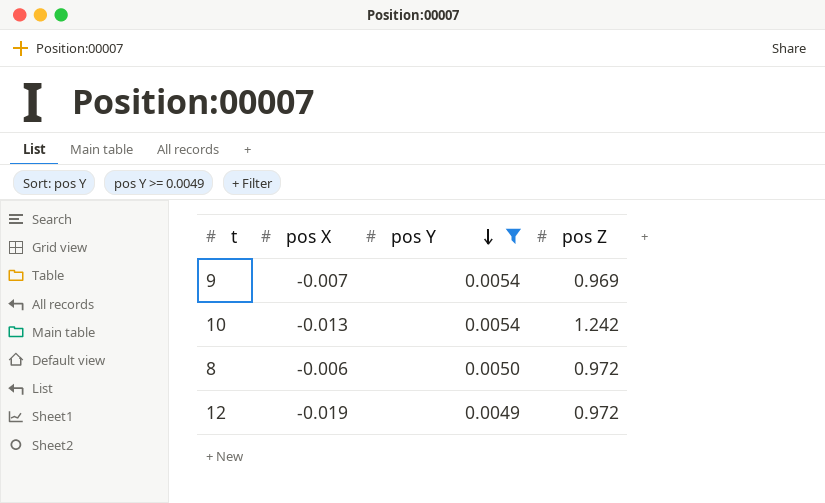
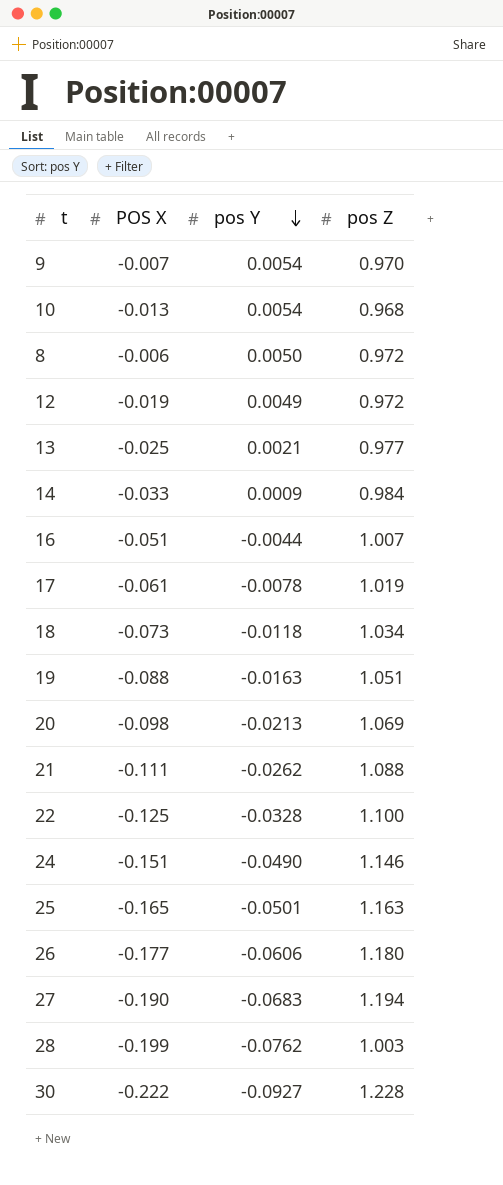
filter: pos Y >= 0.0049 -> none
column name: pos X -> POS X
9 | pos Z: 0.969 -> 0.970
10 | pos Z: 1.242 -> 0.968

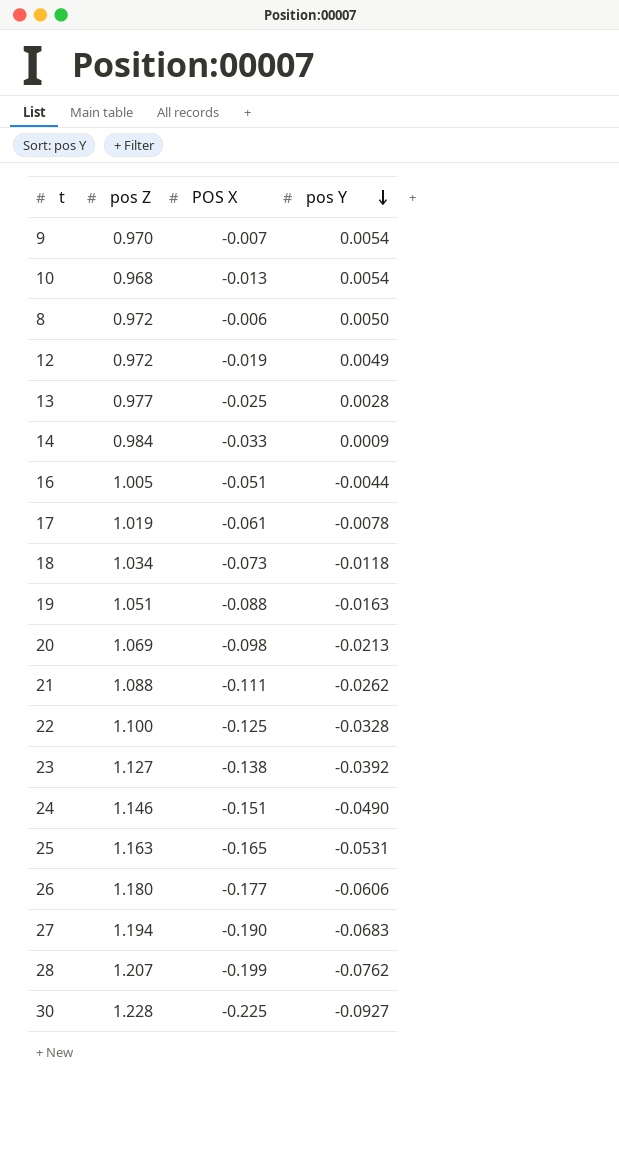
column pos Z | position: 4 -> 2
13 | pos Y: 0.0021 -> 0.0028
16 | pos Z: 1.007 -> 1.005
row 23: none -> 1.127 | -0.138 | -0.0392
25 | pos Y: -0.0501 -> -0.0531
28 | pos Z: 1.003 -> 1.207
30 | POS X: -0.222 -> -0.225

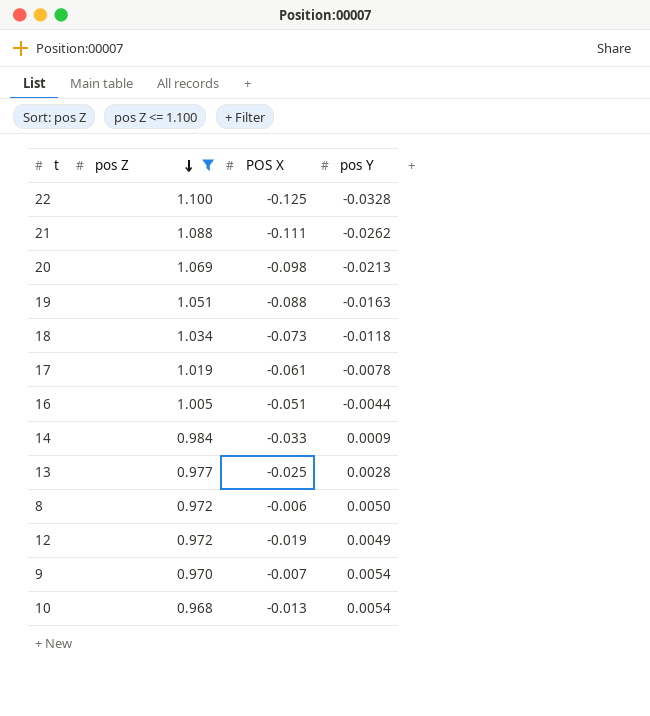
filter: none -> pos Z <= 1.100
row order: pos Y descending -> pos Z descending

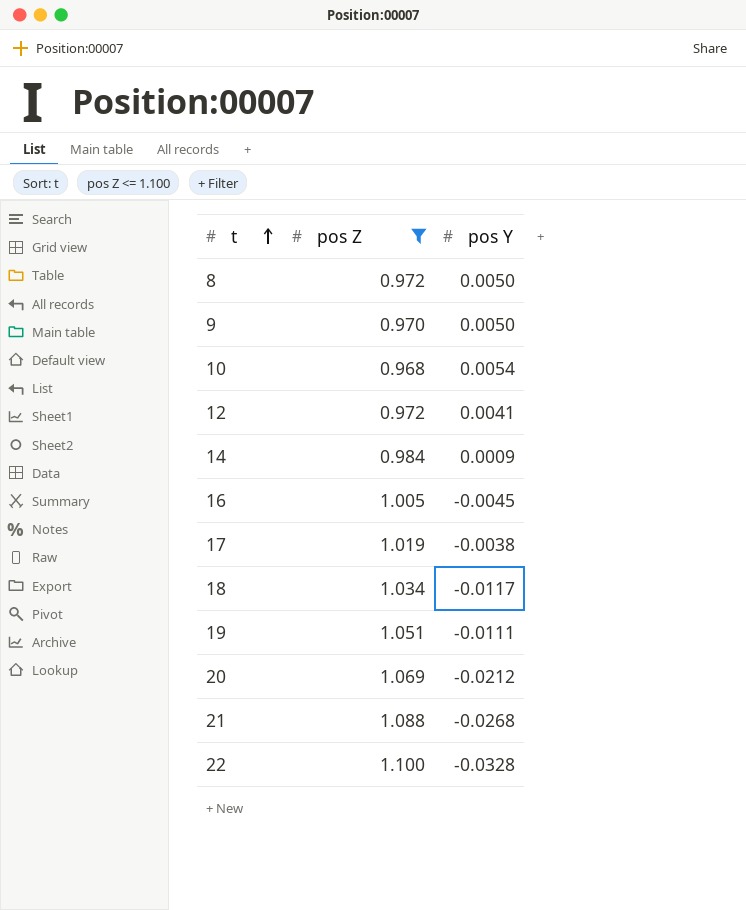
row order: pos Z descending -> t ascending
column POS X | position: 3 -> none
row 13: 0.977 | -0.025 | 0.0028 -> none
9 | pos Y: 0.0054 -> 0.0050
12 | pos Y: 0.0049 -> 0.0041
16 | pos Y: -0.0044 -> -0.0045
17 | pos Y: -0.0078 -> -0.0038
18 | pos Y: -0.0118 -> -0.0117
19 | pos Y: -0.0163 -> -0.0111
20 | pos Y: -0.0213 -> -0.0212
21 | pos Y: -0.0262 -> -0.0268

